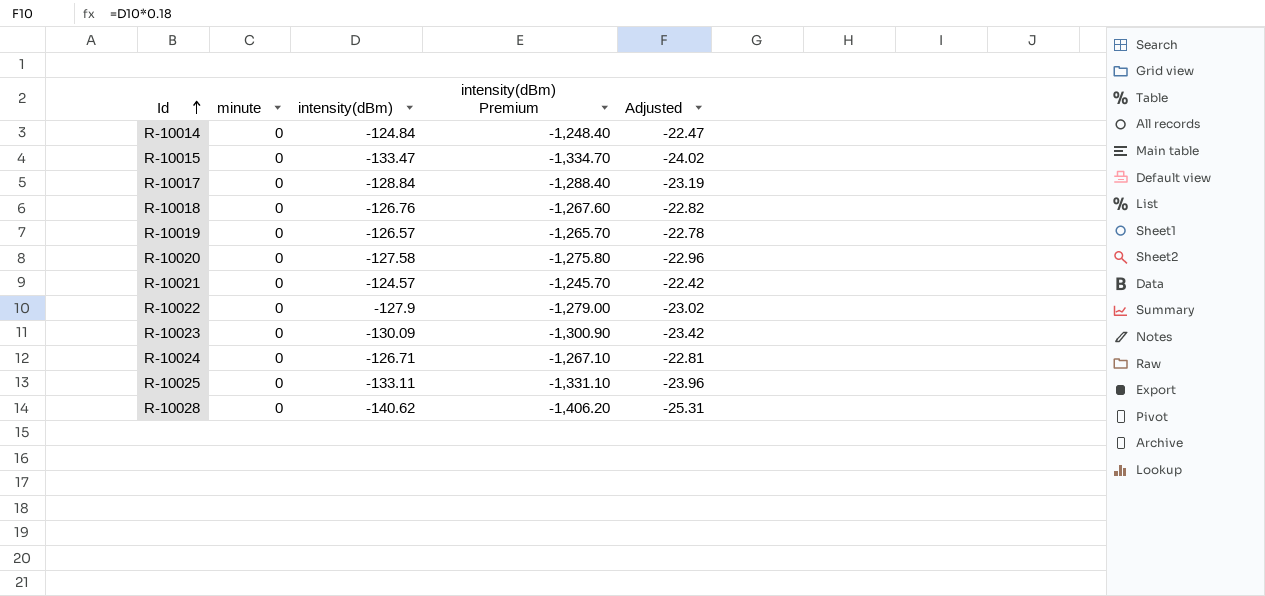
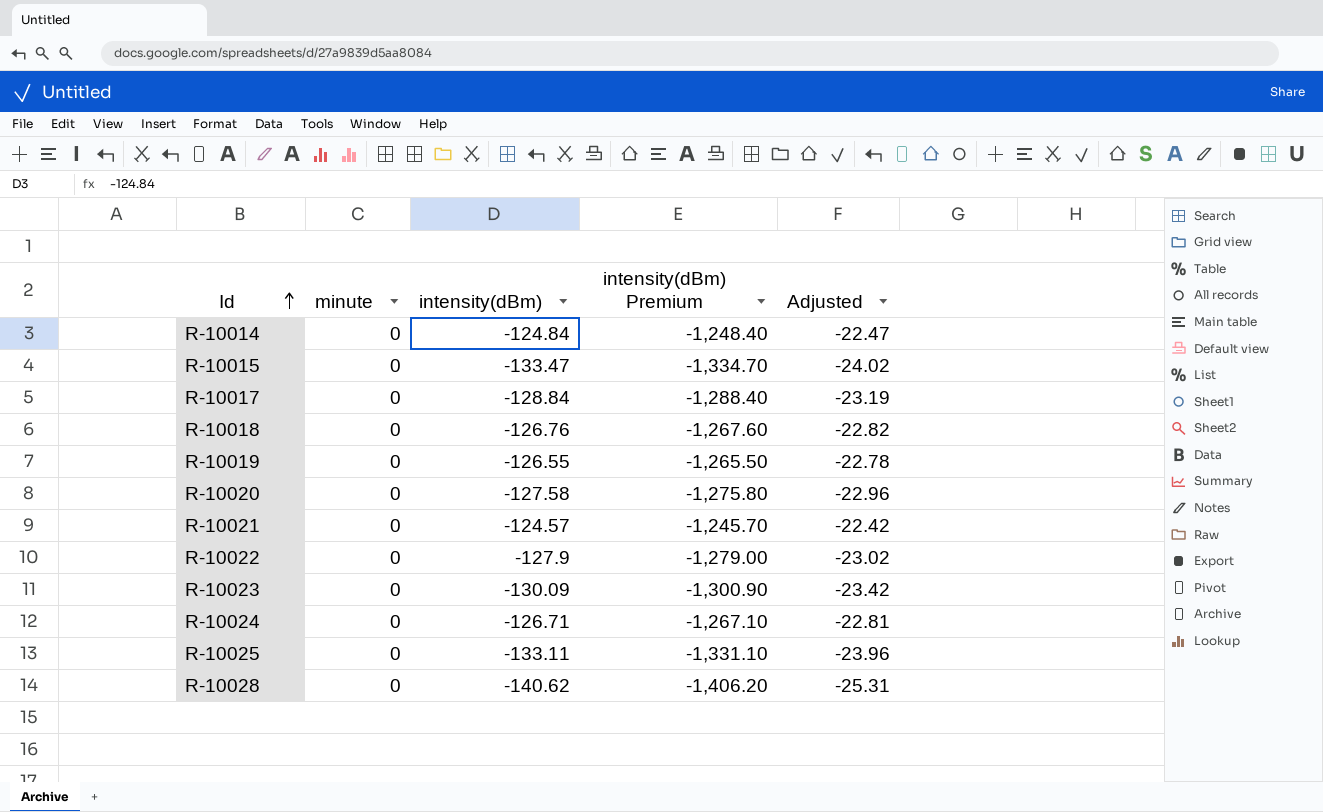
R-10019 | intensity(dBm): -126.57 -> -126.55
R-10019 | intensity(dBm) Premium: -1,265.70 -> -1,265.50

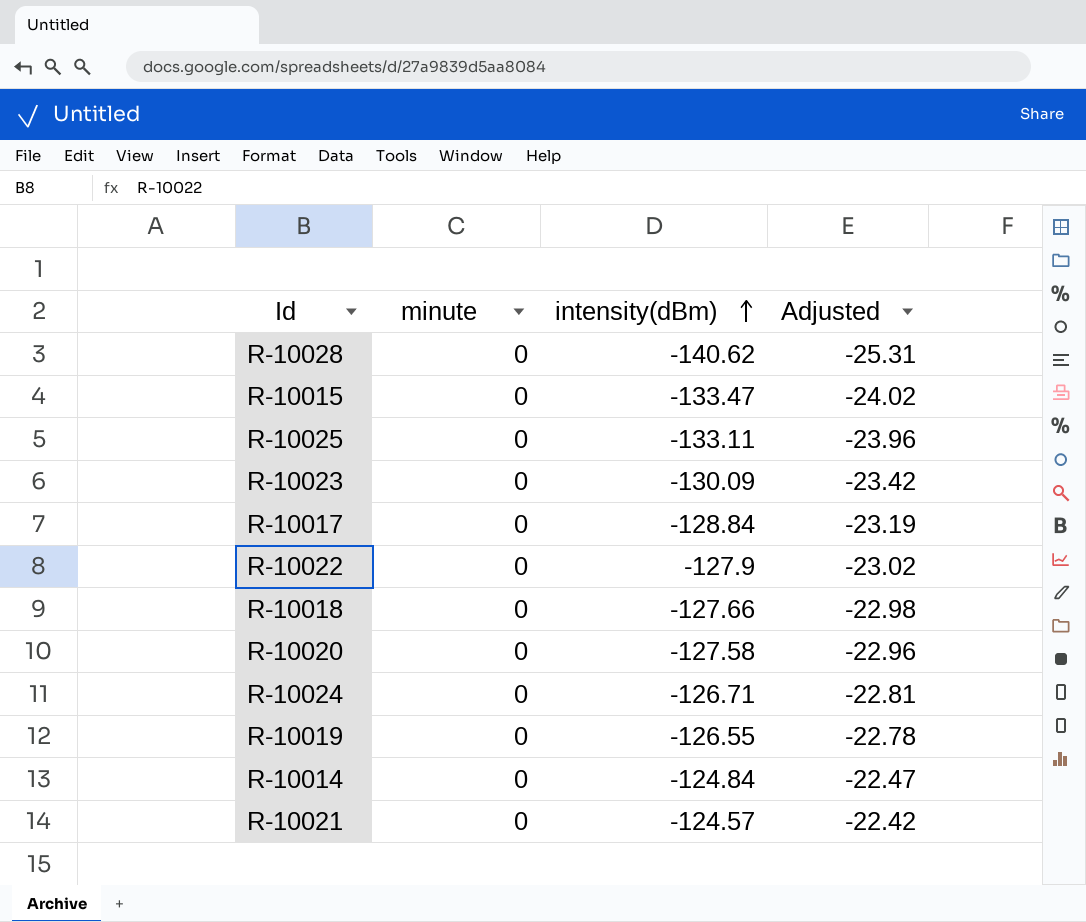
row order: Id ascending -> intensity(dBm) ascending
column intensity(dBm) Premium | formula: [intensity(dBm)] * 10 -> none
R-10018 | intensity(dBm): -126.76 -> -127.66
R-10018 | Adjusted: -22.82 -> -22.98

